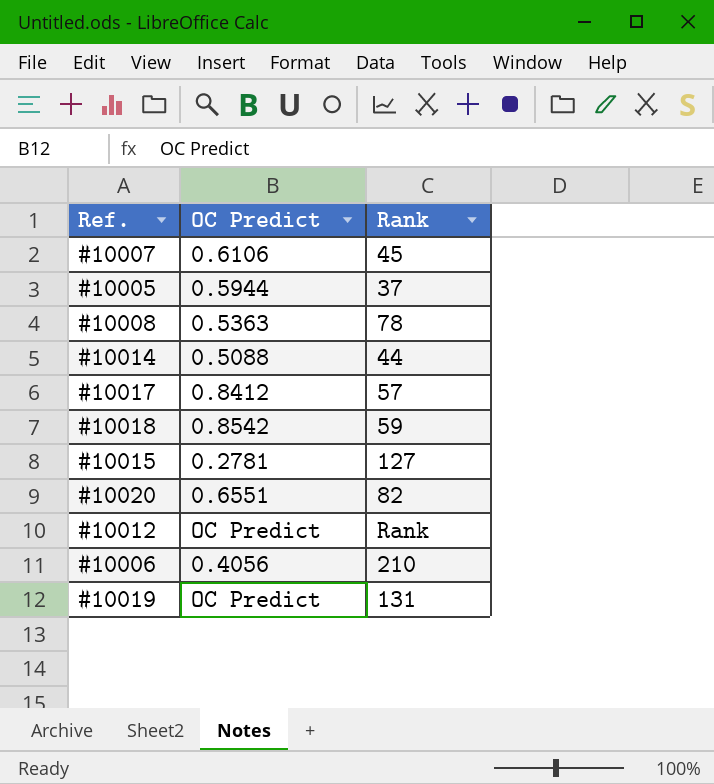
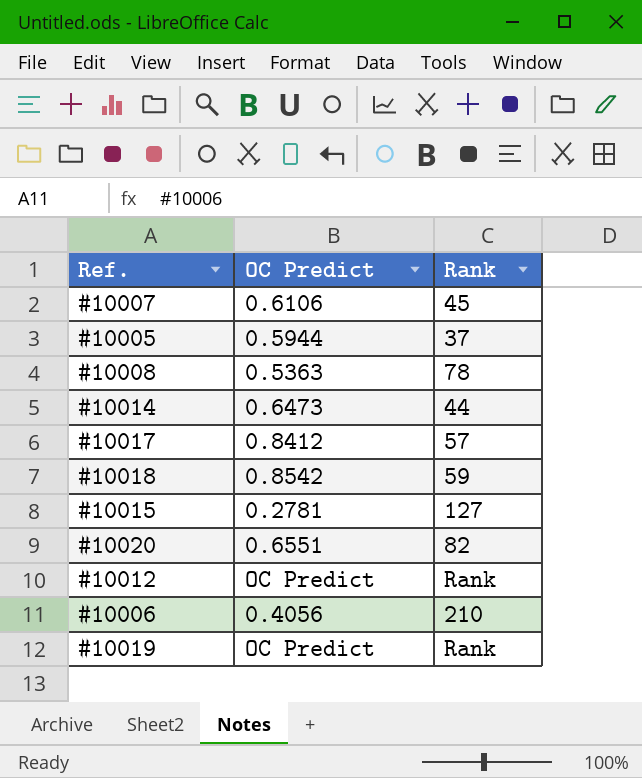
#10014 | OC Predict: 0.5088 -> 0.6473
#10019 | Rank: 131 -> Rank

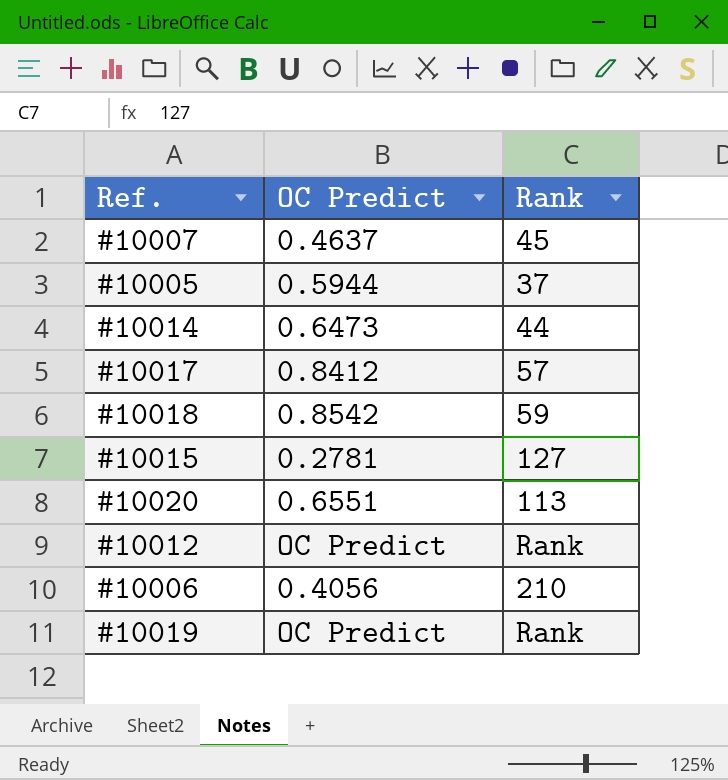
row #10008: 0.5363 | 78 -> none
#10007 | OC Predict: 0.6106 -> 0.4637
#10020 | Rank: 82 -> 113

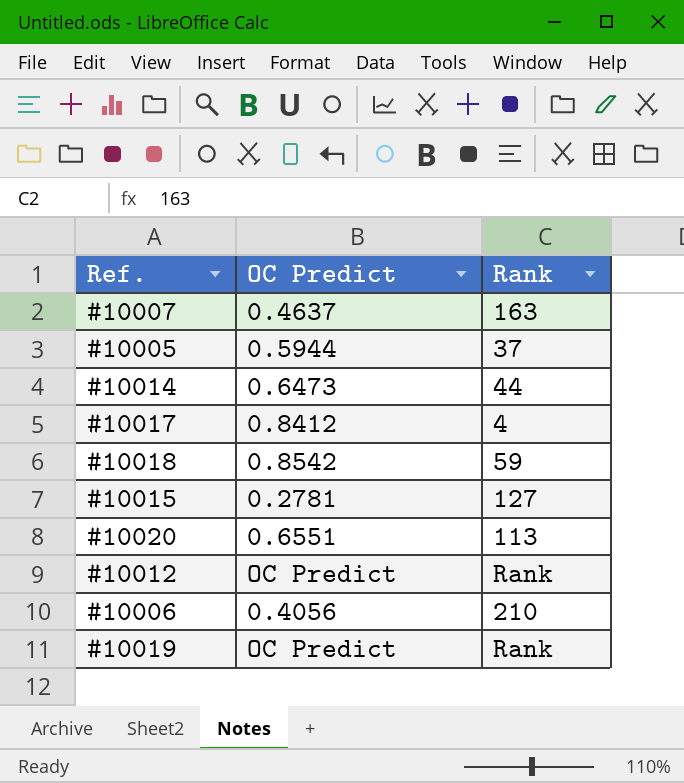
#10007 | Rank: 45 -> 163
#10017 | Rank: 57 -> 4

